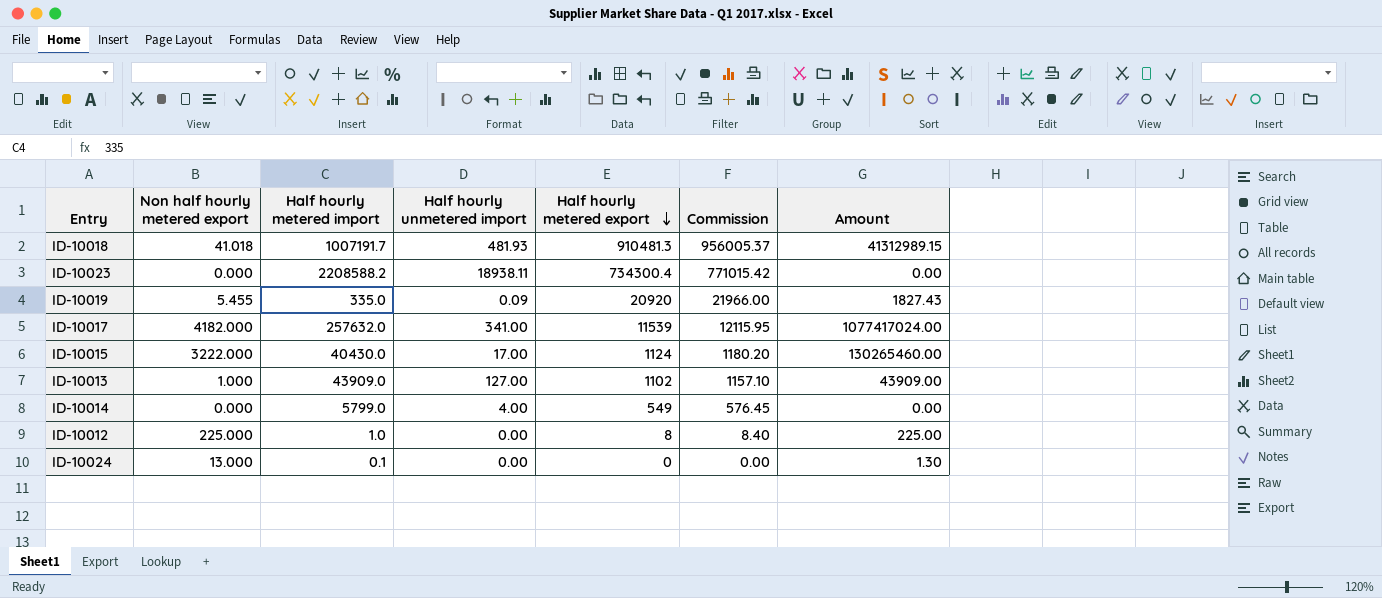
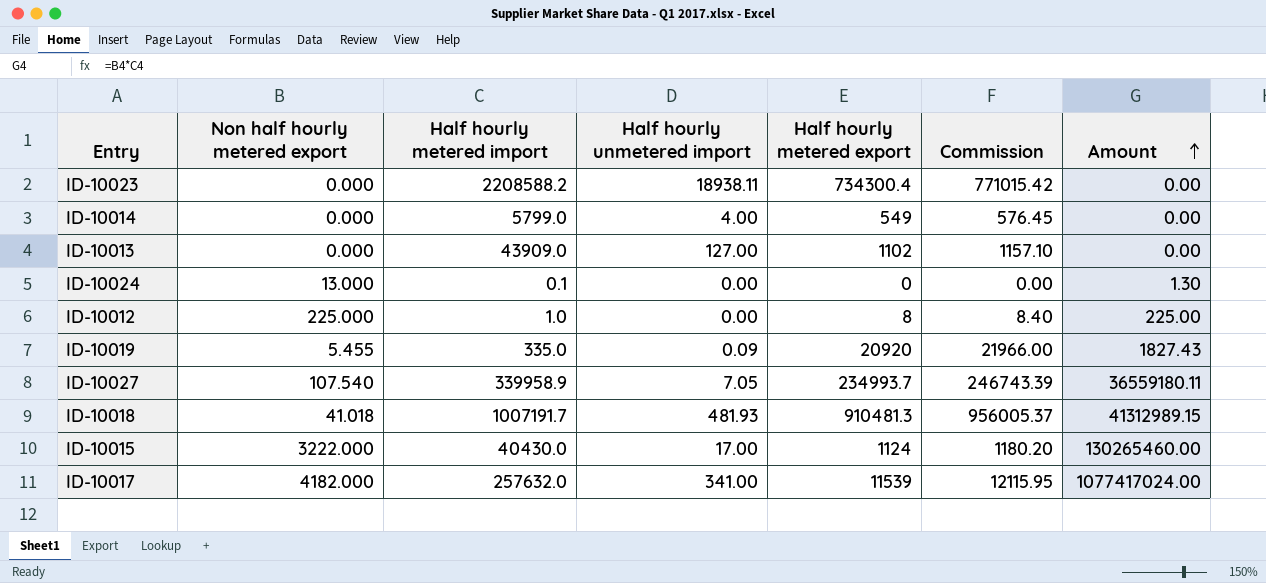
row order: Half hourly metered export descending -> Amount ascending
ID-10013 | Non half hourly metered export: 1.000 -> 0.000
ID-10013 | Amount: 43909.00 -> 0.00
row ID-10027: none -> 107.540 | 339958.9 | 7.05 | 234993.7 | 246743.39 | 36559180.11

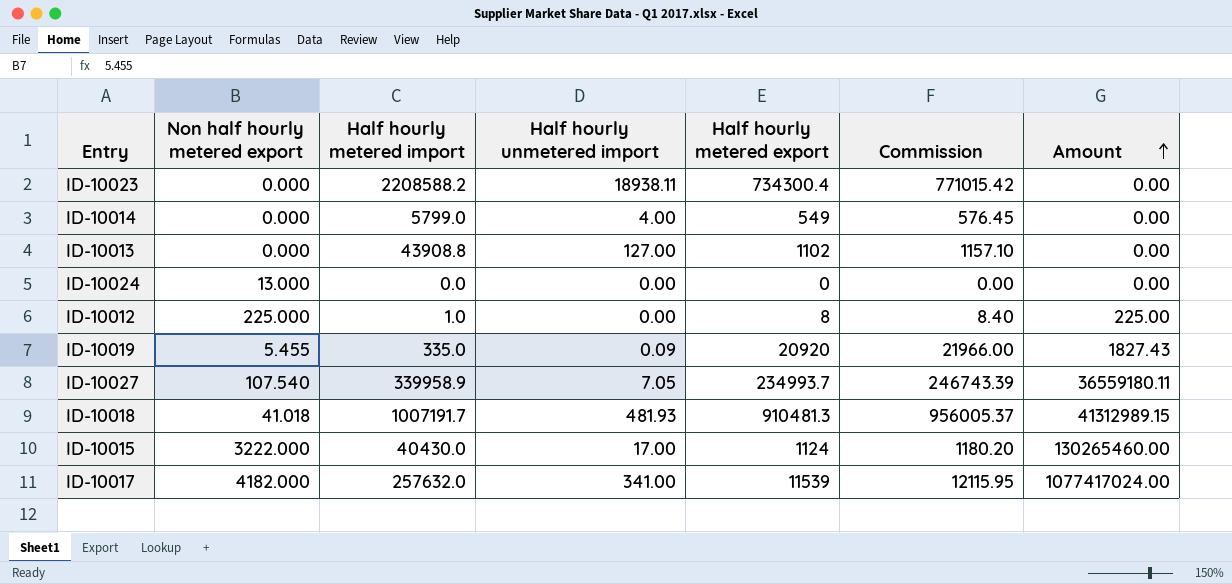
ID-10013 | Half hourly metered import: 43909.0 -> 43908.8
ID-10024 | Half hourly metered import: 0.1 -> 0.0
ID-10024 | Amount: 1.30 -> 0.00

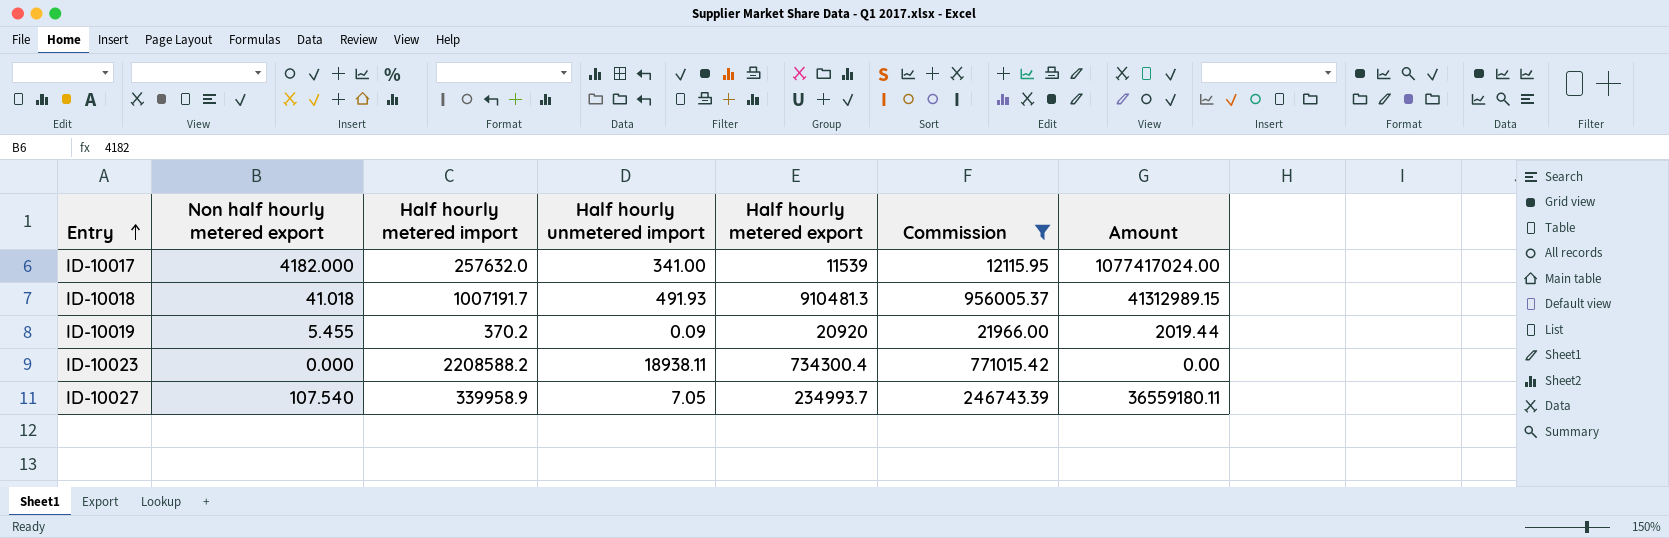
filter: none -> Commission >= 12115.95
row order: Amount ascending -> Entry ascending
ID-10018 | Half hourly unmetered import: 481.93 -> 491.93
ID-10019 | Half hourly metered import: 335.0 -> 370.2
ID-10019 | Amount: 1827.43 -> 2019.44

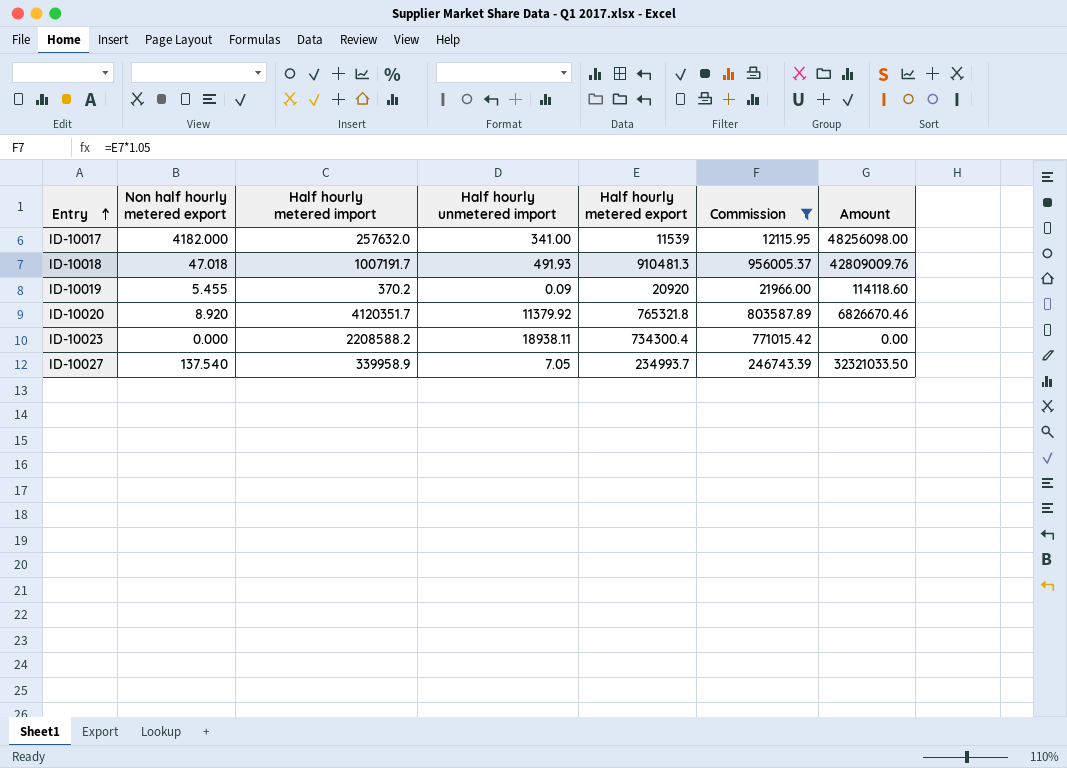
column Amount | formula: [Non half hourly metered export] * [Half hourly metered import] -> [Non half hourly metered export] * [Half hourly metered export]
ID-10018 | Non half hourly metered export: 41.018 -> 47.018
row ID-10020: none -> 8.920 | 4120351.7 | 11379.92 | 765321.8 | 803587.89 | 6826670.46
ID-10027 | Non half hourly metered export: 107.540 -> 137.540

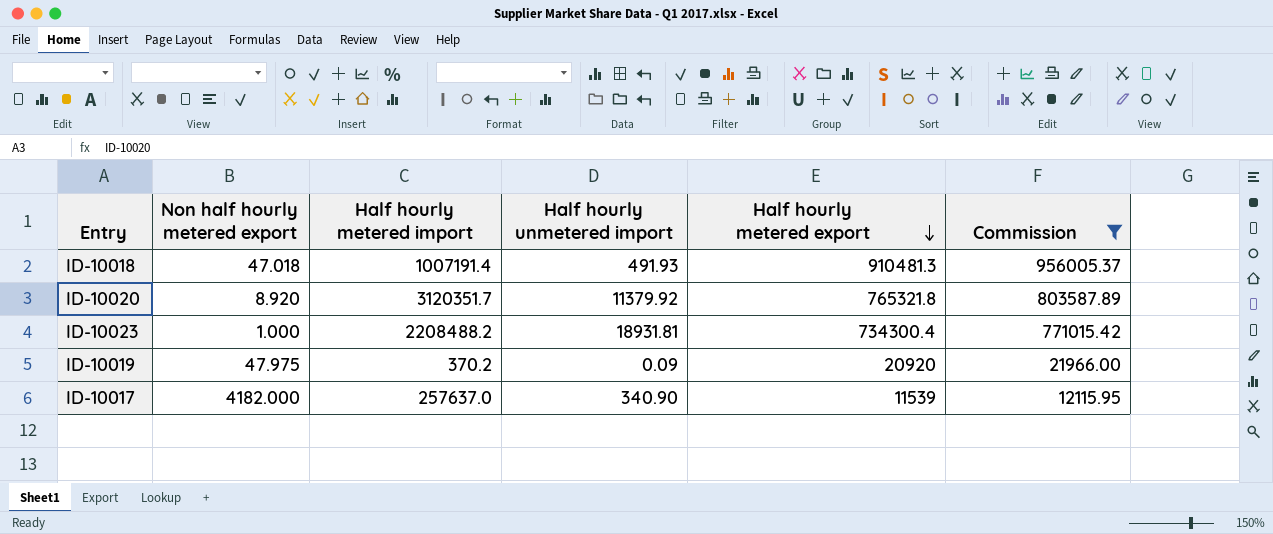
row order: Entry ascending -> Half hourly metered export descending
column Amount | formula: [Non half hourly metered export] * [Half hourly metered export] -> none
row ID-10027: 137.540 | 339958.9 | 7.05 | 234993.7 | 246743.39 | 32321033.50 -> none
ID-10018 | Half hourly metered import: 1007191.7 -> 1007191.4
ID-10020 | Half hourly metered import: 4120351.7 -> 3120351.7
ID-10023 | Non half hourly metered export: 0.000 -> 1.000
ID-10023 | Half hourly metered import: 2208588.2 -> 2208488.2
ID-10023 | Half hourly unmetered import: 18938.11 -> 18931.81
ID-10019 | Non half hourly metered export: 5.455 -> 47.975
ID-10017 | Half hourly metered import: 257632.0 -> 257637.0
ID-10017 | Half hourly unmetered import: 341.00 -> 340.90

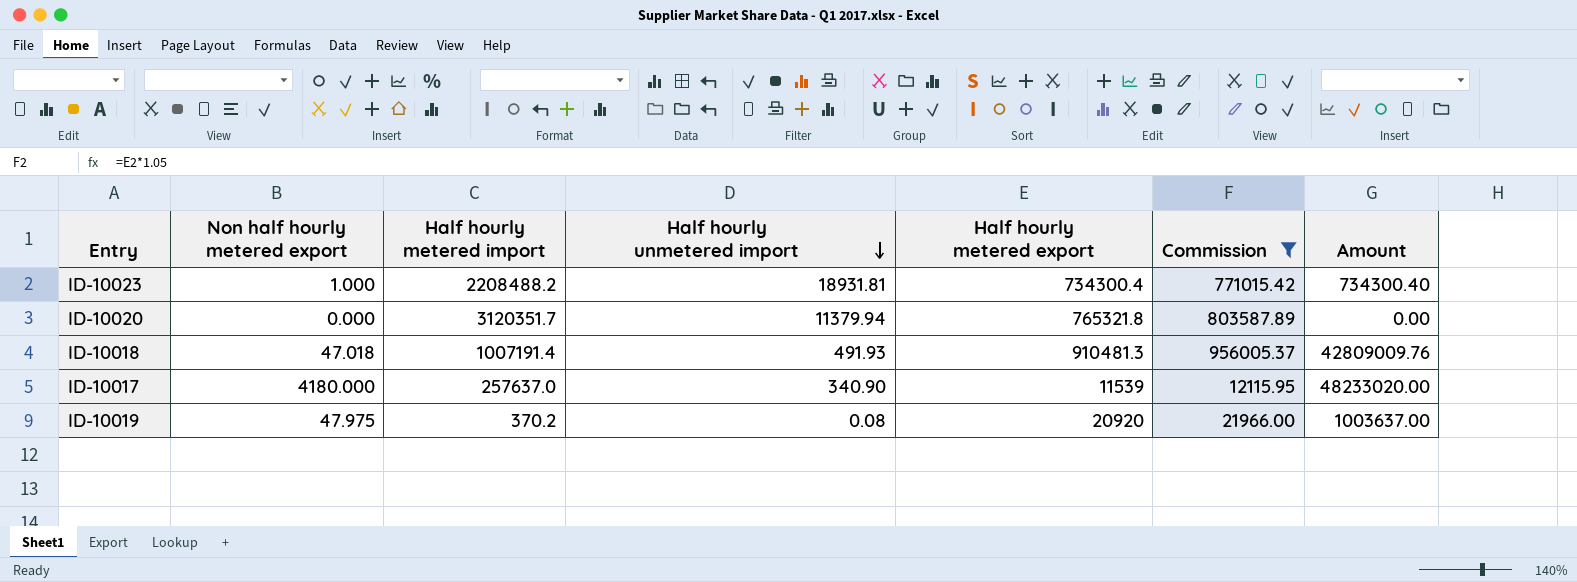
row order: Half hourly metered export descending -> Half hourly unmetered import descending
column Amount | formula: none -> [Non half hourly metered export] * [Half hourly metered export]
ID-10020 | Non half hourly metered export: 8.920 -> 0.000
ID-10020 | Half hourly unmetered import: 11379.92 -> 11379.94
ID-10017 | Non half hourly metered export: 4182.000 -> 4180.000
ID-10019 | Half hourly unmetered import: 0.09 -> 0.08

